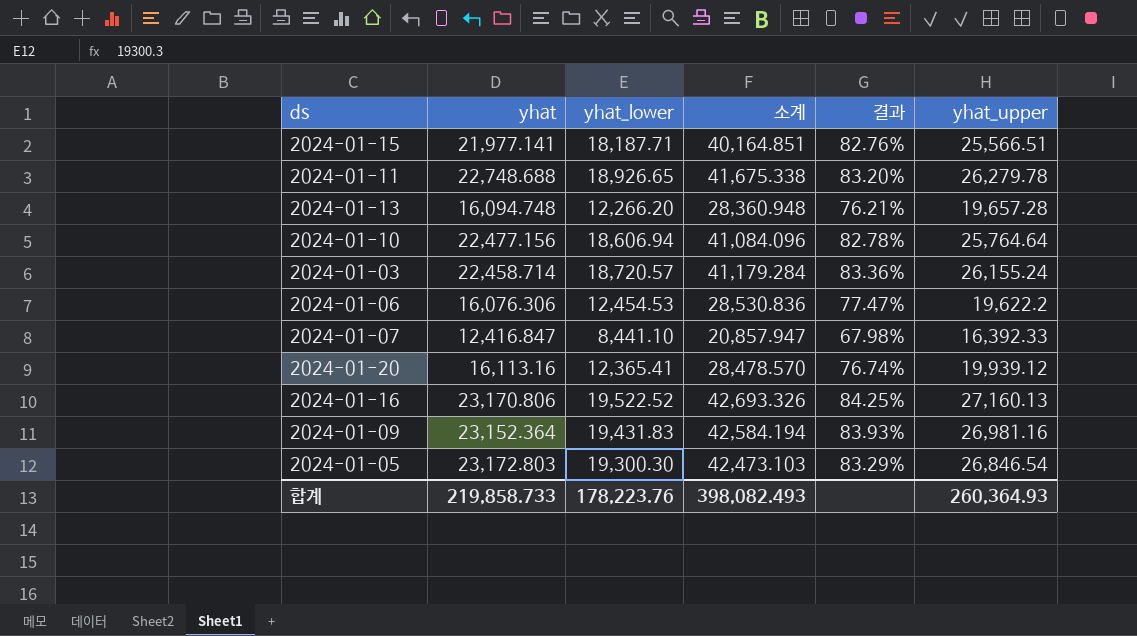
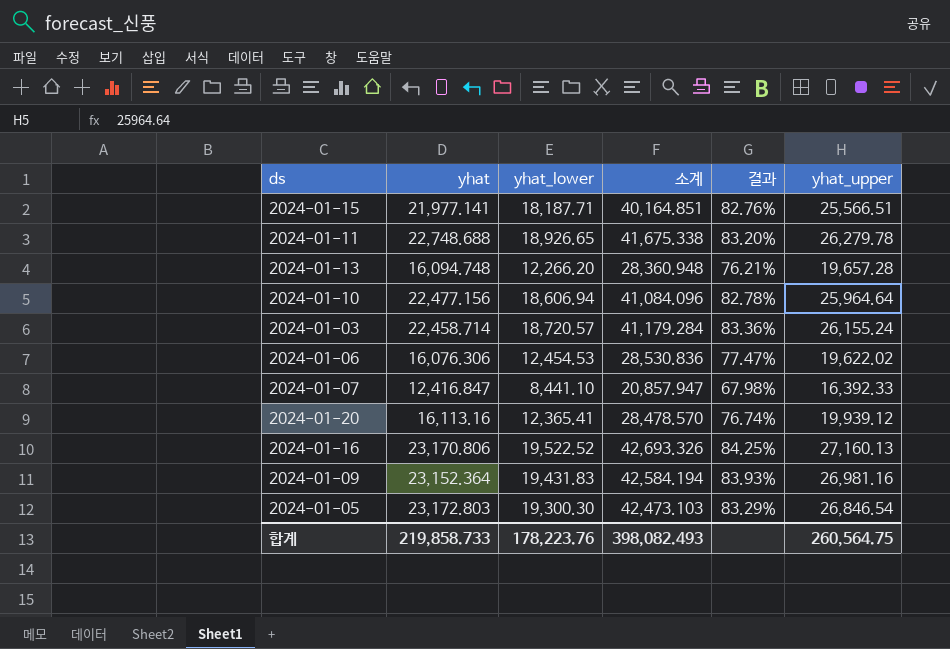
2024-01-10 | yhat_upper: 25,764.64 -> 25,964.64
2024-01-06 | yhat_upper: 19,622.2 -> 19,622.02
합계 | yhat_upper: 260,364.93 -> 260,564.75

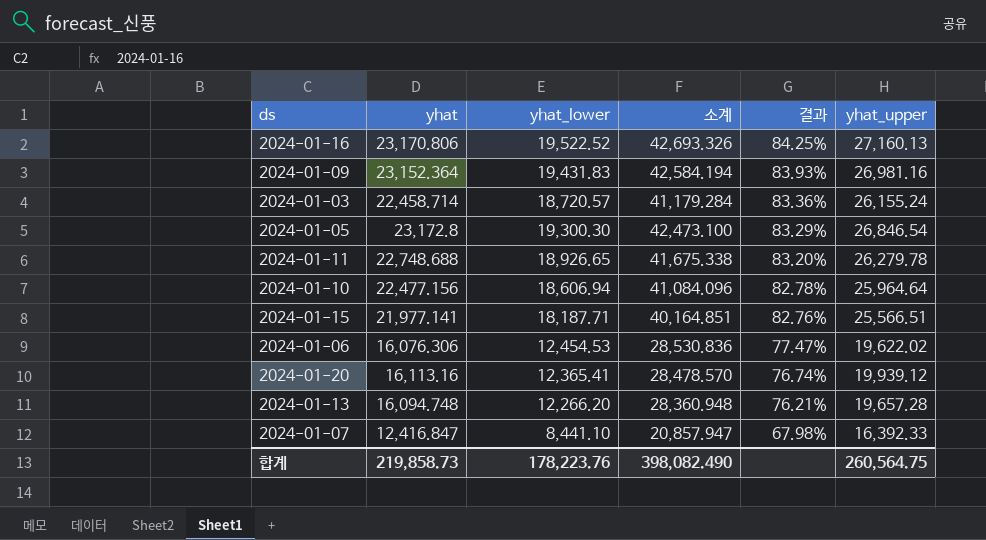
row order: none -> 결과 descending
2024-01-05 | yhat: 23,172.803 -> 23,172.8
2024-01-05 | 소계: 42,473.103 -> 42,473.100
합계 | yhat: 219,858.733 -> 219,858.73
합계 | 소계: 398,082.493 -> 398,082.490

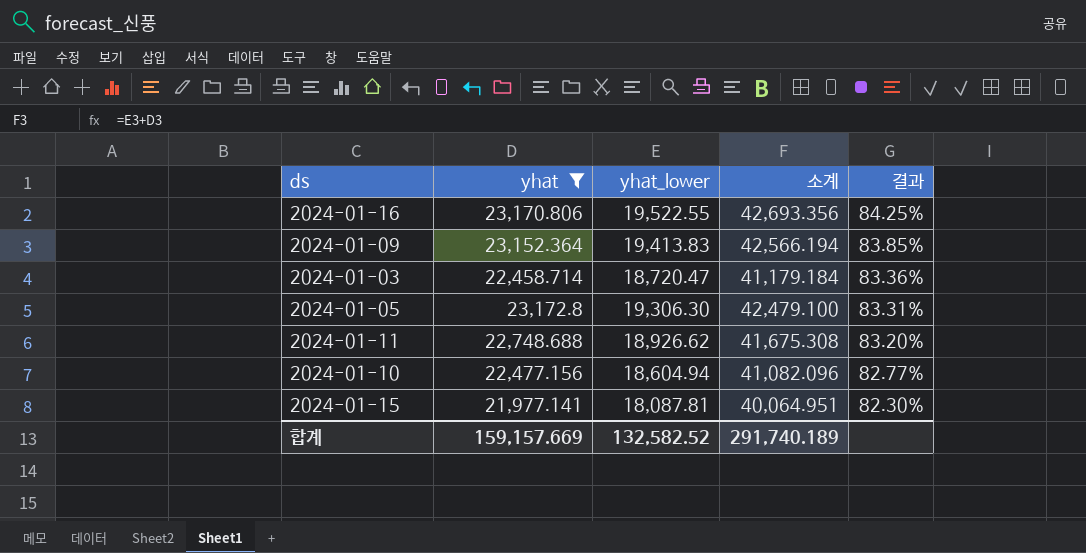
filter: none -> yhat >= 21,977.141
column yhat_upper | position: 6 -> none
2024-01-16 | yhat_lower: 19,522.52 -> 19,522.55
2024-01-16 | 소계: 42,693.326 -> 42,693.356
2024-01-09 | yhat_lower: 19,431.83 -> 19,413.83
2024-01-09 | 소계: 42,584.194 -> 42,566.194
2024-01-09 | 결과: 83.93% -> 83.85%
2024-01-03 | yhat_lower: 18,720.57 -> 18,720.47
2024-01-03 | 소계: 41,179.284 -> 41,179.184
2024-01-05 | yhat_lower: 19,300.30 -> 19,306.30
2024-01-05 | 소계: 42,473.100 -> 42,479.100
2024-01-05 | 결과: 83.29% -> 83.31%
2024-01-11 | yhat_lower: 18,926.65 -> 18,926.62
2024-01-11 | 소계: 41,675.338 -> 41,675.308
2024-01-10 | yhat_lower: 18,606.94 -> 18,604.94
2024-01-10 | 소계: 41,084.096 -> 41,082.096
2024-01-10 | 결과: 82.78% -> 82.77%
2024-01-15 | yhat_lower: 18,187.71 -> 18,087.81
2024-01-15 | 소계: 40,164.851 -> 40,064.951
2024-01-15 | 결과: 82.76% -> 82.30%
합계 | yhat: 219,858.73 -> 159,157.669
합계 | yhat_lower: 178,223.76 -> 132,582.52
합계 | 소계: 398,082.490 -> 291,740.189

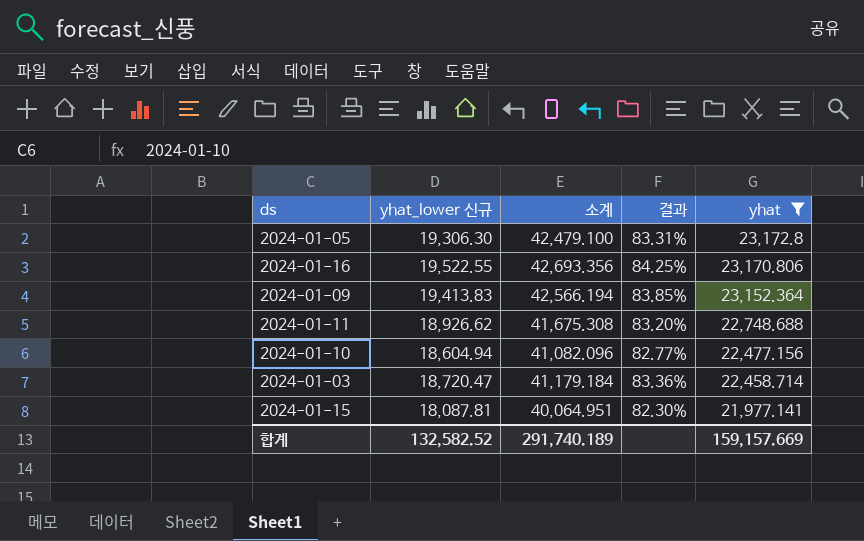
row order: 결과 descending -> yhat descending
column name: yhat_lower -> yhat_lower 신규
column yhat | position: 2 -> 5

